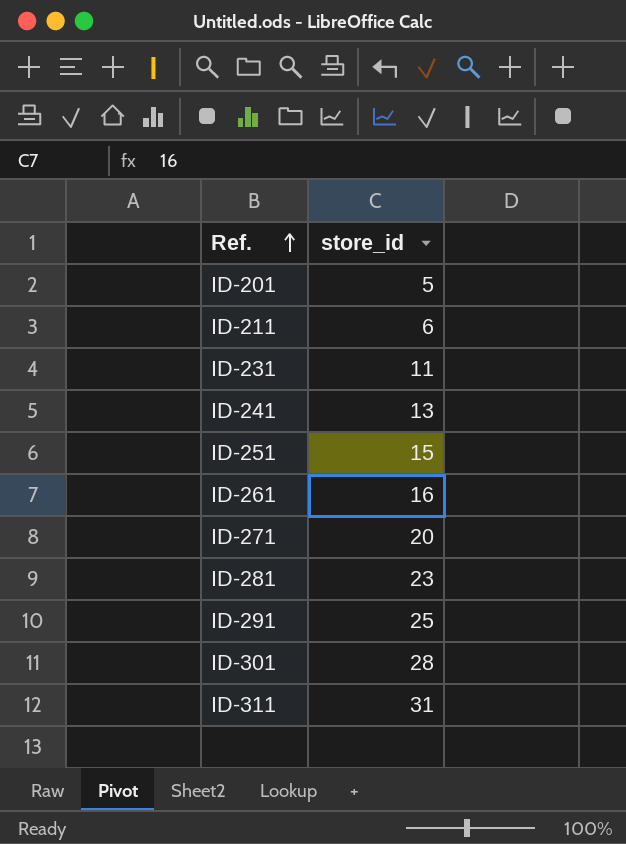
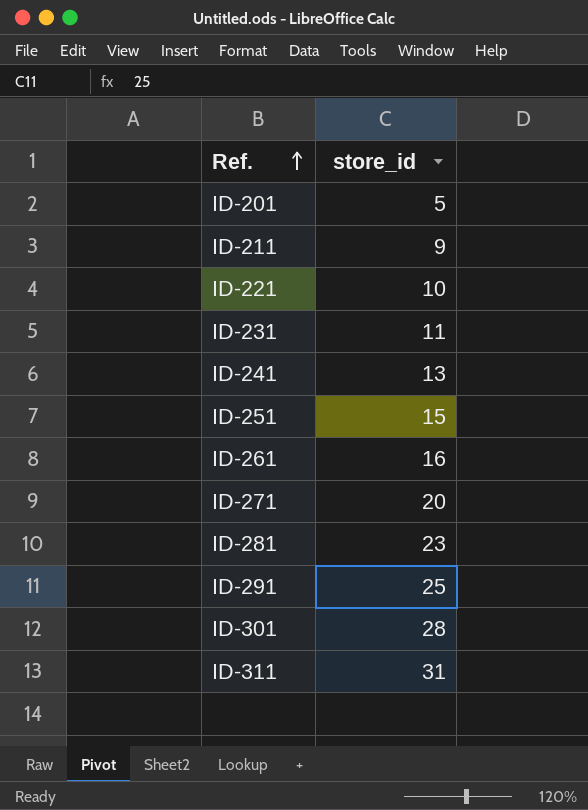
ID-211 | store_id: 6 -> 9
row ID-221: none -> 10

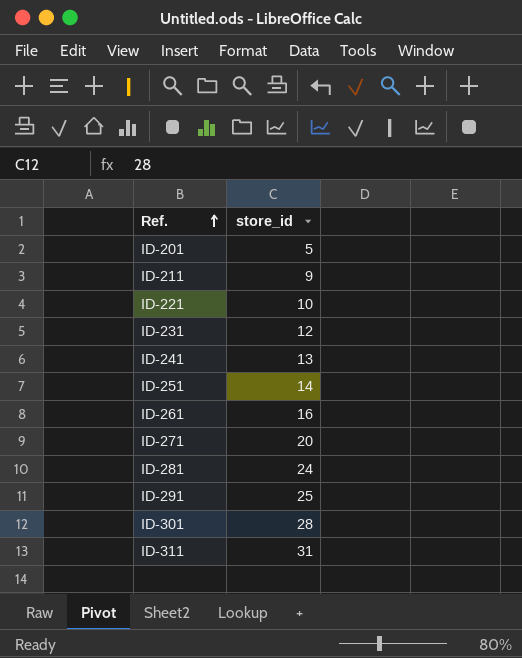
ID-231 | store_id: 11 -> 12
ID-251 | store_id: 15 -> 14
ID-281 | store_id: 23 -> 24

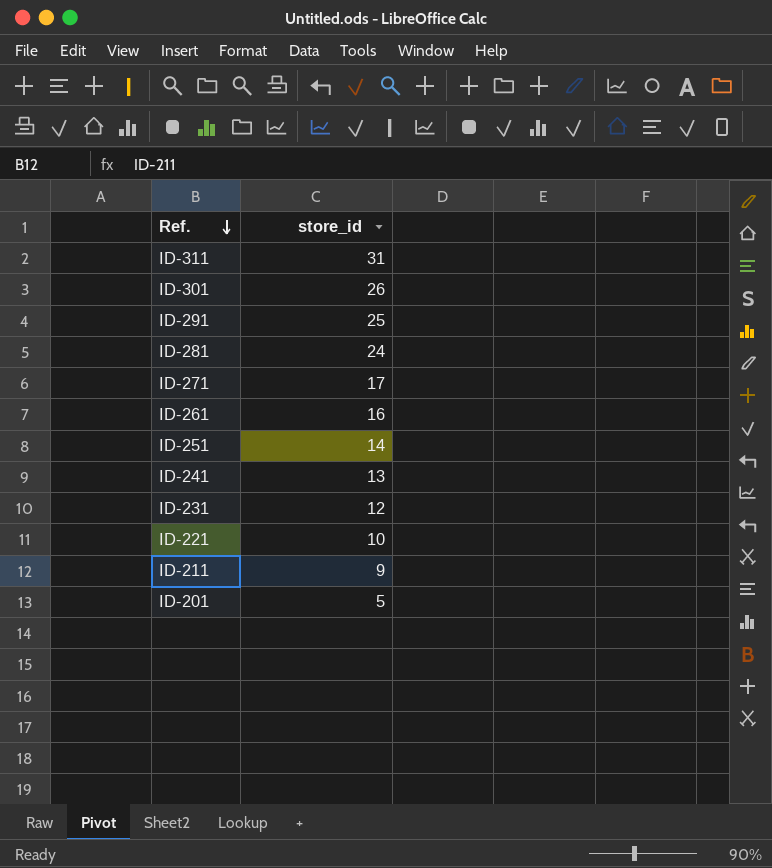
row order: Ref. ascending -> Ref. descending
ID-301 | store_id: 28 -> 26
ID-271 | store_id: 20 -> 17

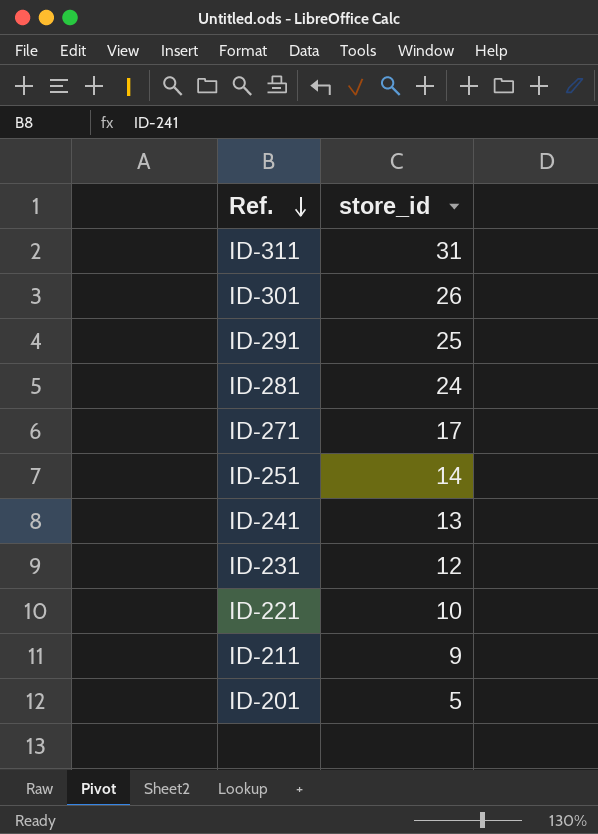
row ID-261: 16 -> none

